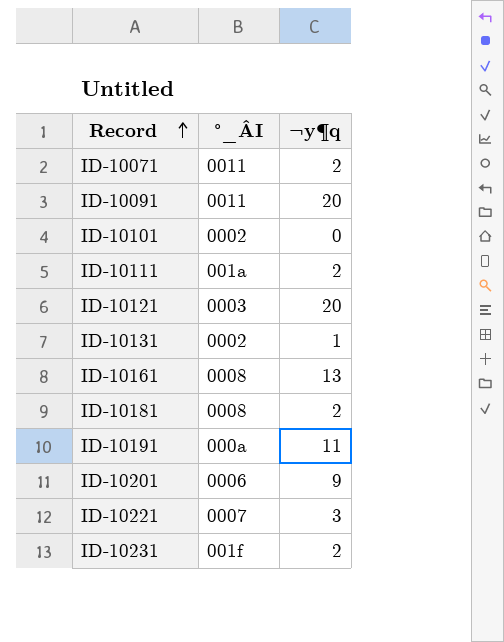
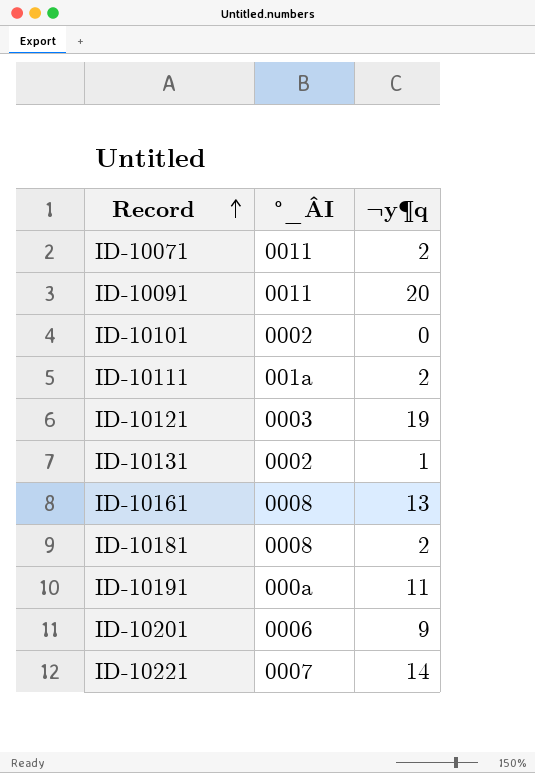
row ID-10231: 001f | 2 -> none
ID-10121 | ¬y¶q: 20 -> 19
ID-10221 | ¬y¶q: 3 -> 14

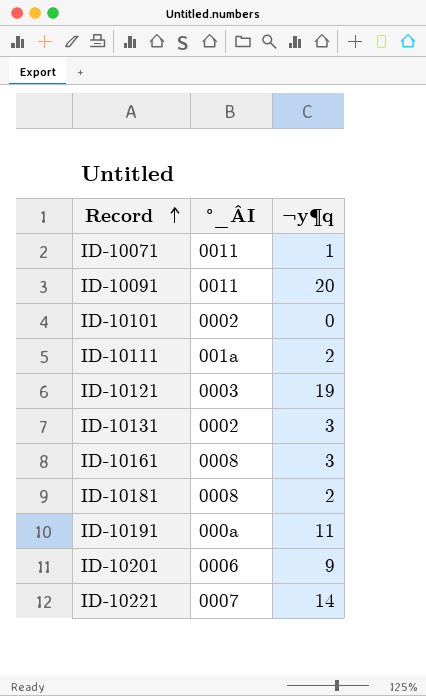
ID-10071 | ¬y¶q: 2 -> 1
ID-10131 | ¬y¶q: 1 -> 3
ID-10161 | ¬y¶q: 13 -> 3

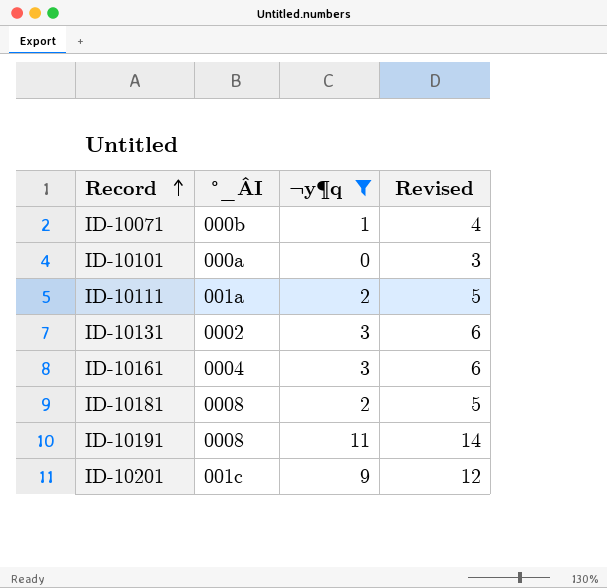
filter: none -> ¬y¶q <= 11
column Revised | formula: none -> [¬y¶q] + 3
ID-10071 | °_ÂI: 0011 -> 000b
ID-10101 | °_ÂI: 0002 -> 000a
ID-10161 | °_ÂI: 0008 -> 0004
ID-10191 | °_ÂI: 000a -> 0008
ID-10201 | °_ÂI: 0006 -> 001c

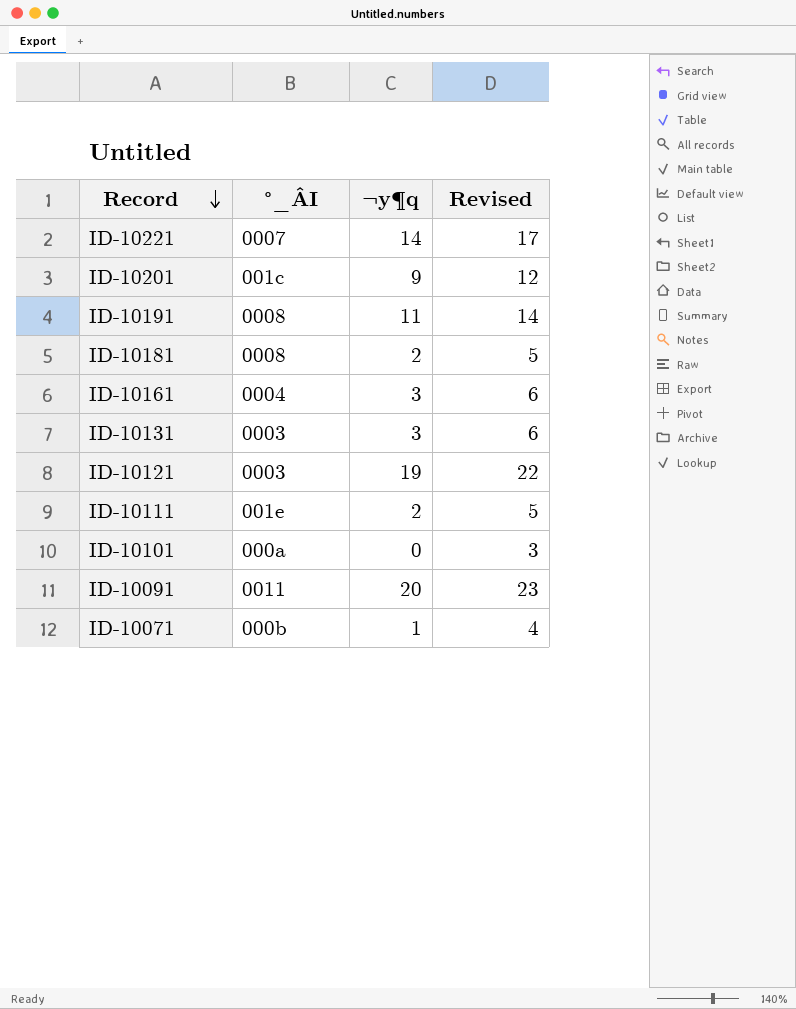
filter: ¬y¶q <= 11 -> none
row order: Record ascending -> Record descending
ID-10131 | °_ÂI: 0002 -> 0003
ID-10111 | °_ÂI: 001a -> 001e

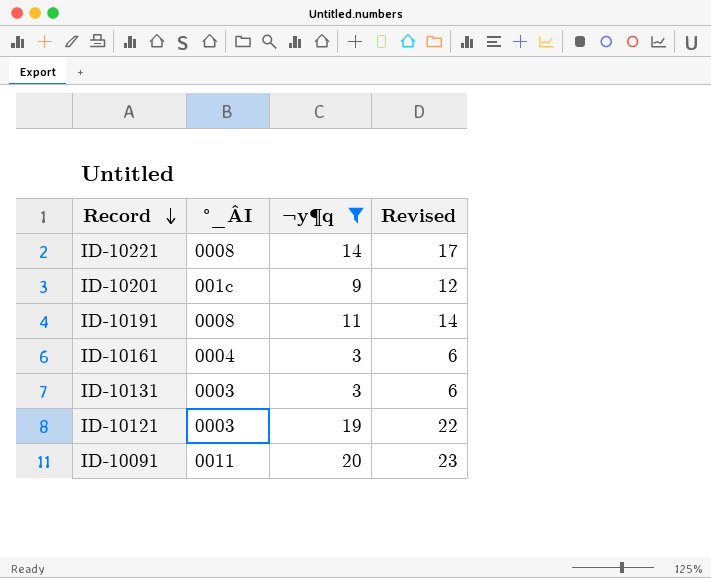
filter: none -> ¬y¶q >= 3
ID-10221 | °_ÂI: 0007 -> 0008

